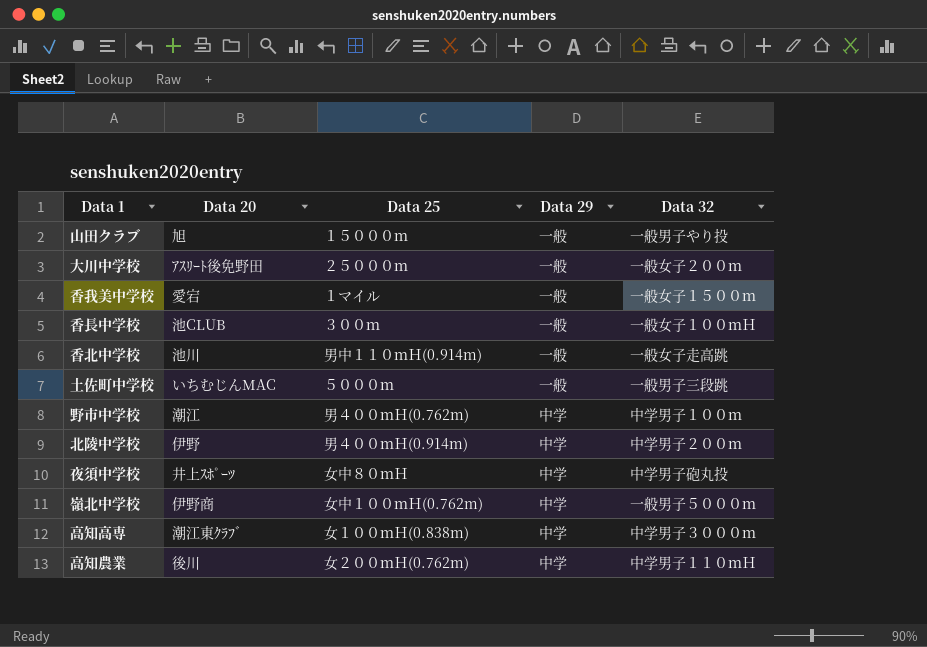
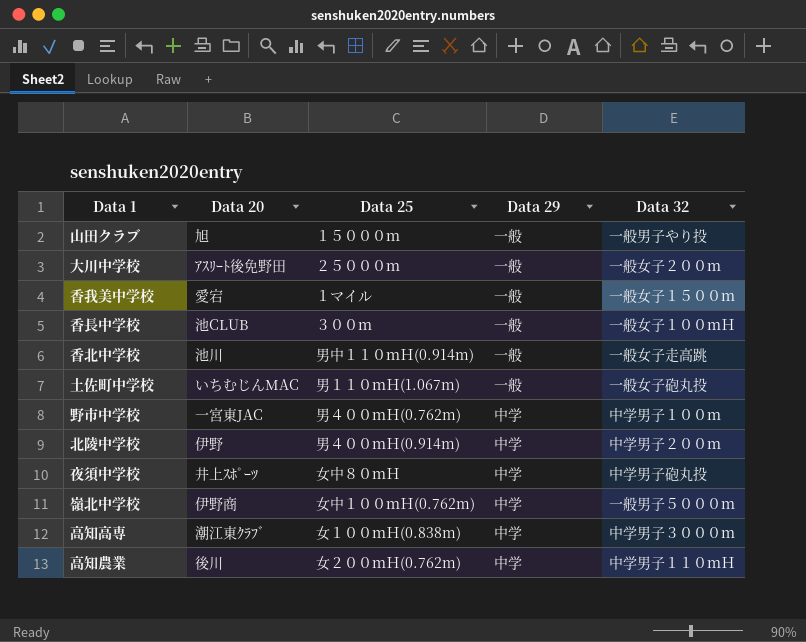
土佐町中学校 | Data 25: ５０００ｍ -> 男１１０ｍＨ(1.067m)
土佐町中学校 | Data 32: 一般男子三段跳 -> 一般女子砲丸投
野市中学校 | Data 20: 潮江 -> 一宮東JAC

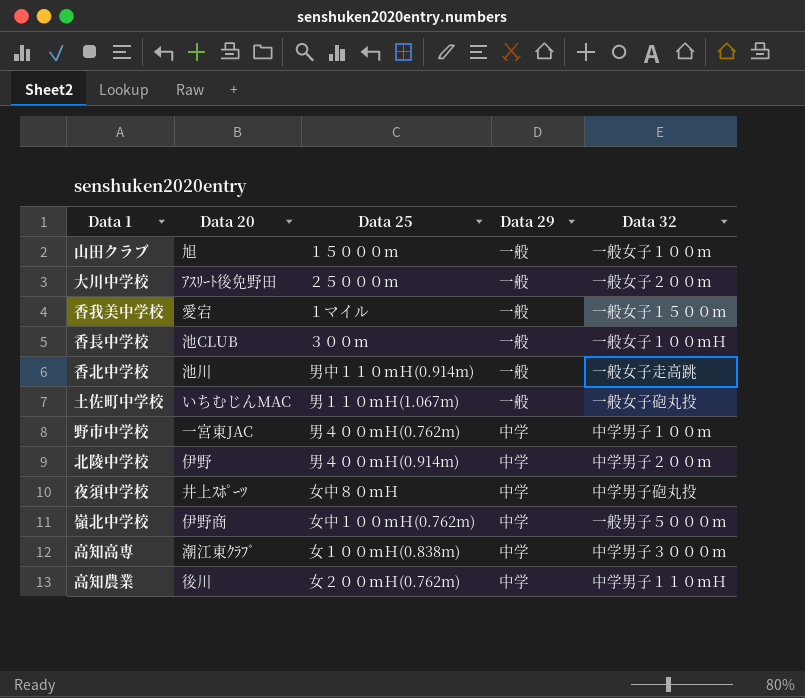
山田クラブ | Data 32: 一般男子やり投 -> 一般女子１００ｍ

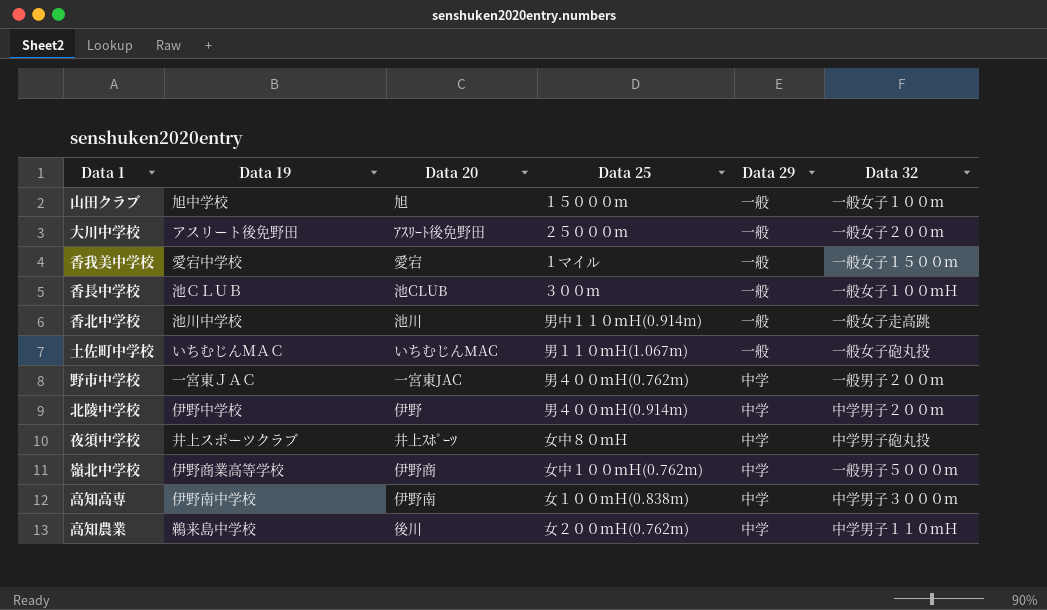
column Data 19 | position: none -> 2
野市中学校 | Data 32: 中学男子１００ｍ -> 一般男子２００ｍ
高知高専 | Data 20: 潮江東ｸﾗﾌﾞ -> 伊野南

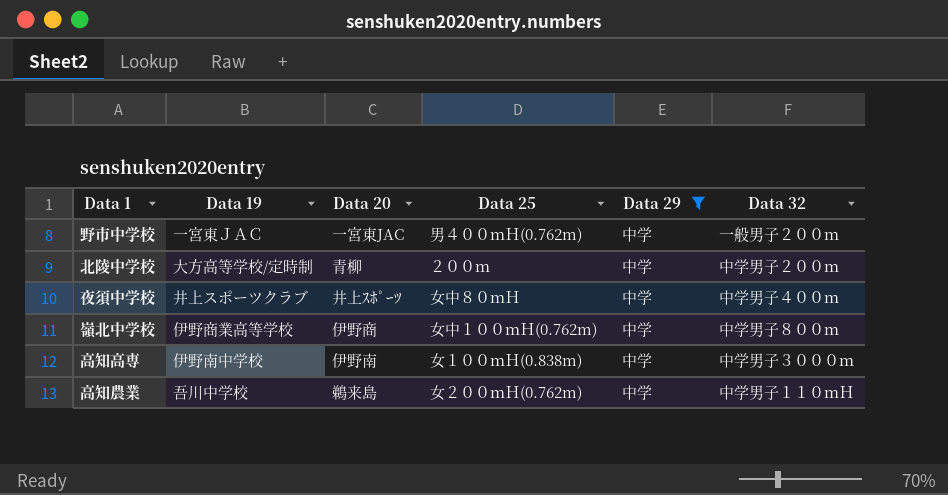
filter: none -> Data 29 = 中学
北陵中学校 | Data 19: 伊野中学校 -> 大方高等学校/定時制
北陵中学校 | Data 20: 伊野 -> 青柳
北陵中学校 | Data 25: 男４００ｍＨ(0.914m) -> ２００ｍ
夜須中学校 | Data 32: 中学男子砲丸投 -> 中学男子４００ｍ
嶺北中学校 | Data 32: 一般男子５０００ｍ -> 中学男子８００ｍ
高知農業 | Data 19: 鵜来島中学校 -> 吾川中学校
高知農業 | Data 20: 後川 -> 鵜来島

